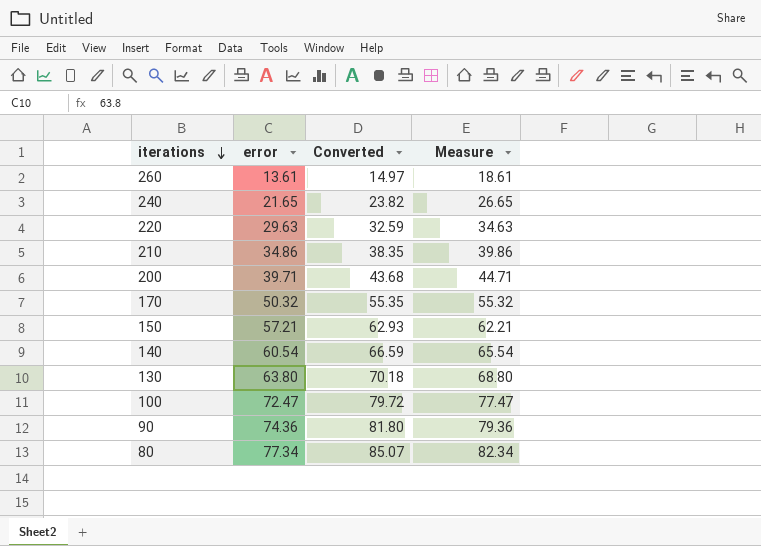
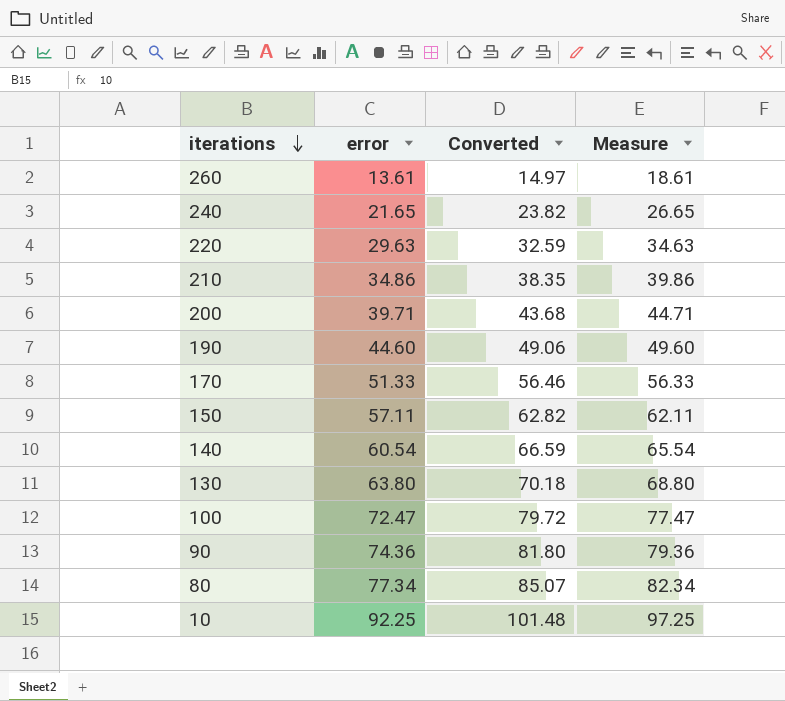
row 190: none -> 44.60 | 49.06 | 49.60
170 | error: 50.32 -> 51.33
170 | Converted: 55.35 -> 56.46
170 | Measure: 55.32 -> 56.33
150 | error: 57.21 -> 57.11
150 | Converted: 62.93 -> 62.82
150 | Measure: 62.21 -> 62.11
row 10: none -> 92.25 | 101.48 | 97.25

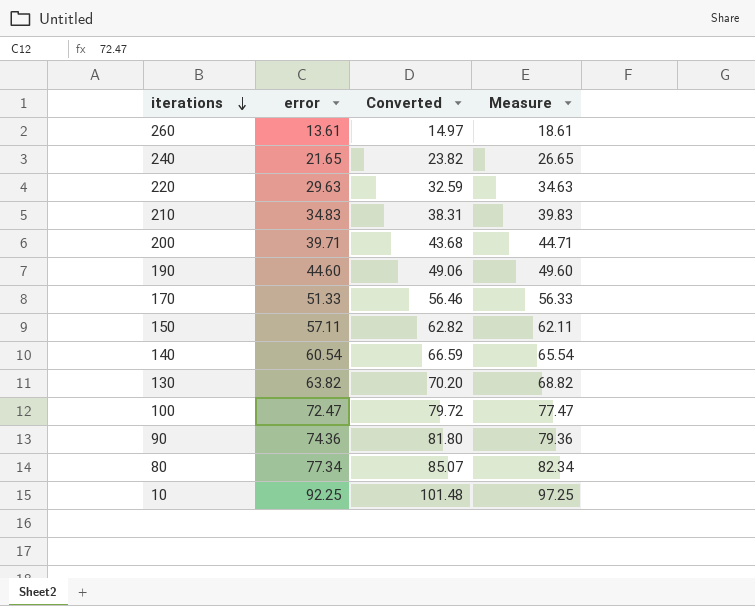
210 | error: 34.86 -> 34.83
210 | Converted: 38.35 -> 38.31
210 | Measure: 39.86 -> 39.83
130 | error: 63.80 -> 63.82
130 | Converted: 70.18 -> 70.20
130 | Measure: 68.80 -> 68.82

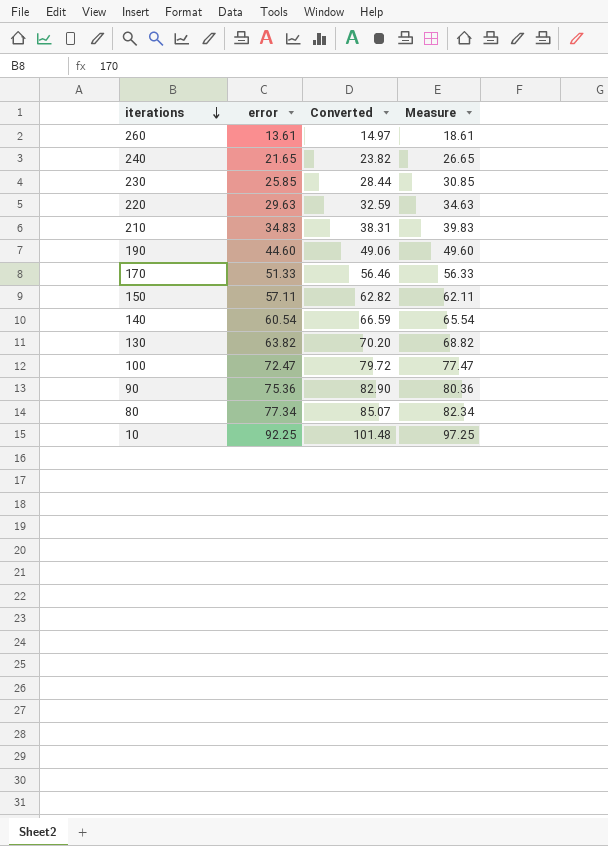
row 200: 39.71 | 43.68 | 44.71 -> none
row 230: none -> 25.85 | 28.44 | 30.85
90 | error: 74.36 -> 75.36
90 | Converted: 81.80 -> 82.90
90 | Measure: 79.36 -> 80.36

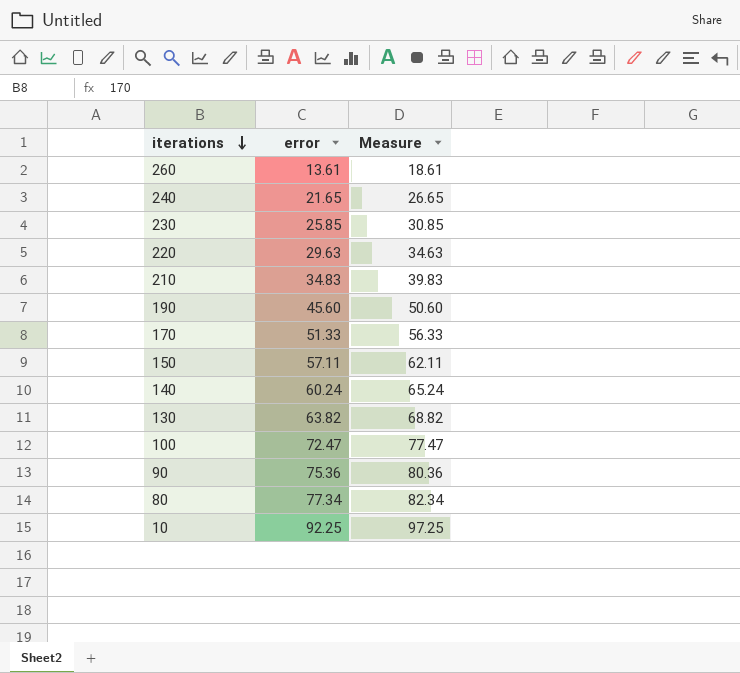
column Converted | formula: [error] * 1.1 -> none
190 | error: 44.60 -> 45.60
190 | Measure: 49.60 -> 50.60
140 | error: 60.54 -> 60.24
140 | Measure: 65.54 -> 65.24

